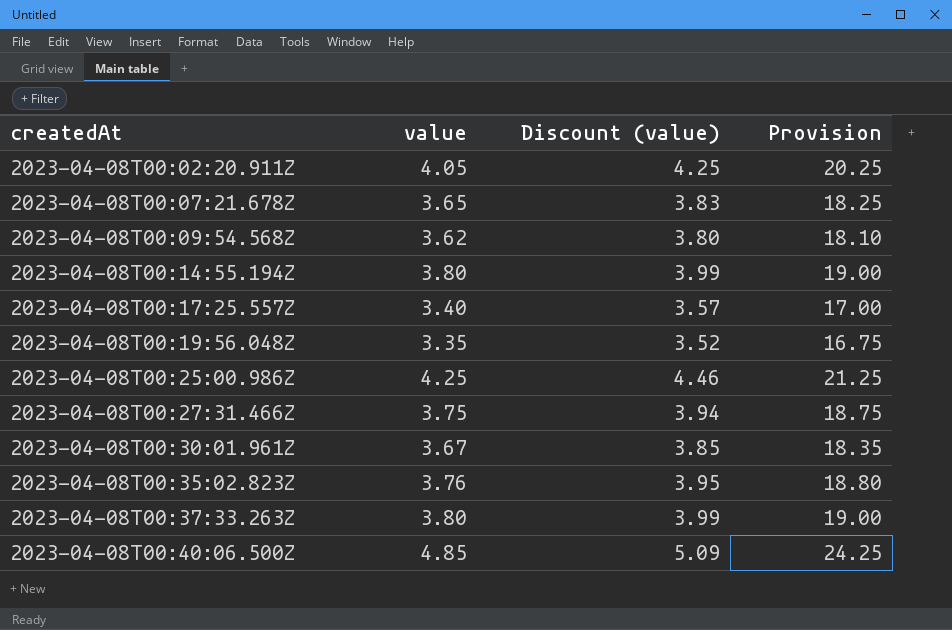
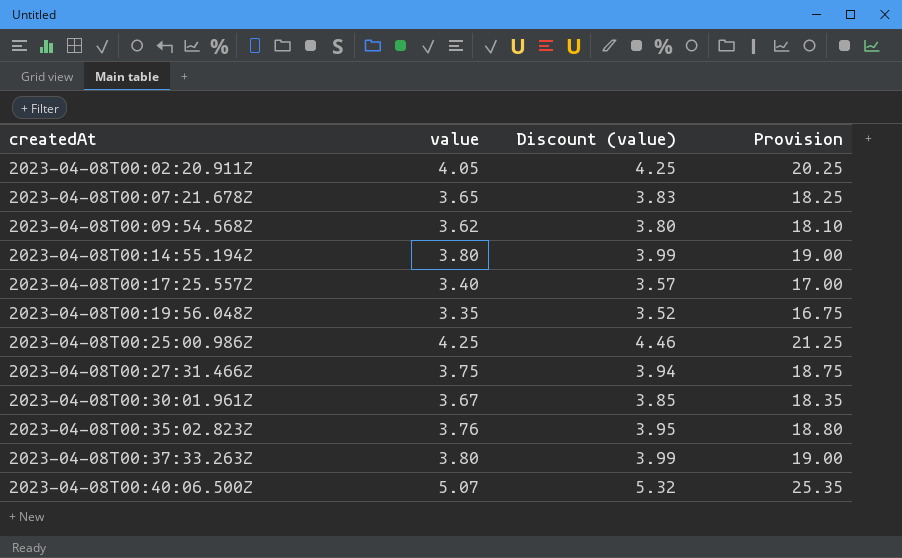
2023-04-08T00:40:06.500Z | value: 4.85 -> 5.07
2023-04-08T00:40:06.500Z | Discount (value): 5.09 -> 5.32
2023-04-08T00:40:06.500Z | Provision: 24.25 -> 25.35

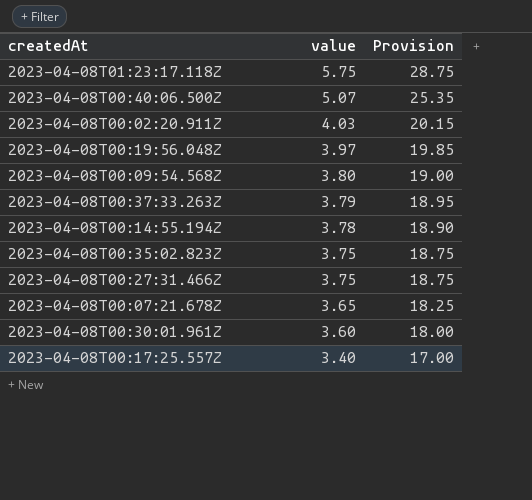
row order: createdAt ascending -> value descending
column Discount (value) | formula: [value] * 1.05 -> none
row 2023-04-08T00:25:00.986Z: 4.25 | 4.46 | 21.25 -> none
row 2023-04-08T01:23:17.118Z: none -> 5.75 | 28.75
2023-04-08T00:02:20.911Z | value: 4.05 -> 4.03
2023-04-08T00:02:20.911Z | Provision: 20.25 -> 20.15
2023-04-08T00:19:56.048Z | value: 3.35 -> 3.97
2023-04-08T00:19:56.048Z | Provision: 16.75 -> 19.85
2023-04-08T00:09:54.568Z | value: 3.62 -> 3.80
2023-04-08T00:09:54.568Z | Provision: 18.10 -> 19.00
2023-04-08T00:37:33.263Z | value: 3.80 -> 3.79
2023-04-08T00:37:33.263Z | Provision: 19.00 -> 18.95
2023-04-08T00:14:55.194Z | value: 3.80 -> 3.78
2023-04-08T00:14:55.194Z | Provision: 19.00 -> 18.90
2023-04-08T00:35:02.823Z | value: 3.76 -> 3.75
2023-04-08T00:35:02.823Z | Provision: 18.80 -> 18.75
2023-04-08T00:30:01.961Z | value: 3.67 -> 3.60
2023-04-08T00:30:01.961Z | Provision: 18.35 -> 18.00

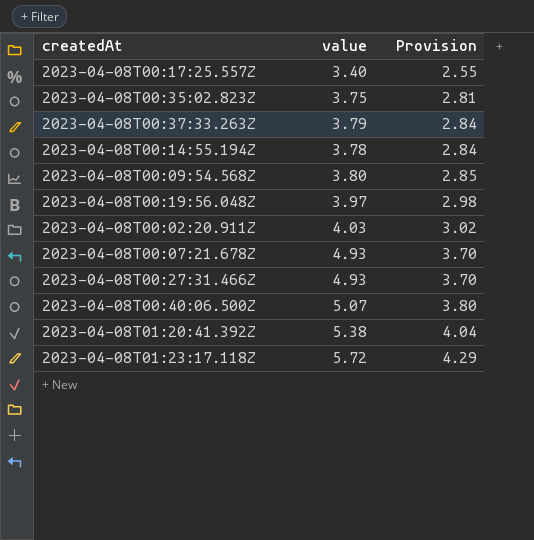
row order: value descending -> Provision ascending
column Provision | formula: [value] * 5 -> [value] * 0.75
row 2023-04-08T00:30:01.961Z: 3.60 | 18.00 -> none
2023-04-08T00:07:21.678Z | value: 3.65 -> 4.93
2023-04-08T00:27:31.466Z | value: 3.75 -> 4.93
row 2023-04-08T01:20:41.392Z: none -> 5.38 | 4.04
2023-04-08T01:23:17.118Z | value: 5.75 -> 5.72

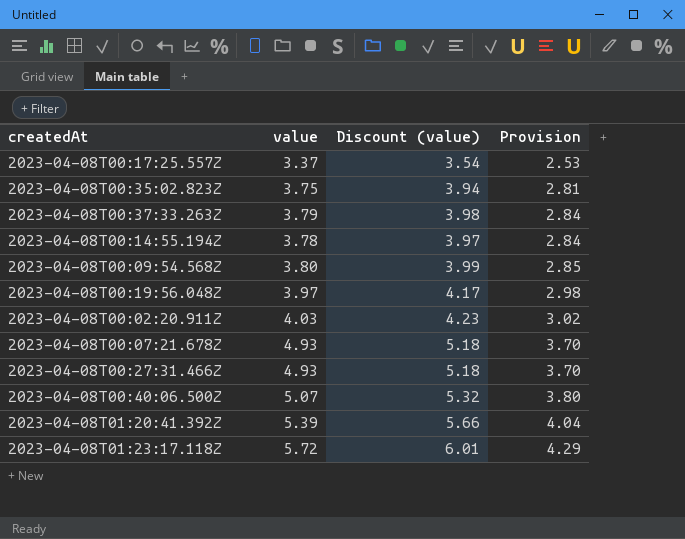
column Discount (value) | formula: none -> [value] * 1.05
2023-04-08T00:17:25.557Z | value: 3.40 -> 3.37
2023-04-08T00:17:25.557Z | Provision: 2.55 -> 2.53
2023-04-08T01:20:41.392Z | value: 5.38 -> 5.39

